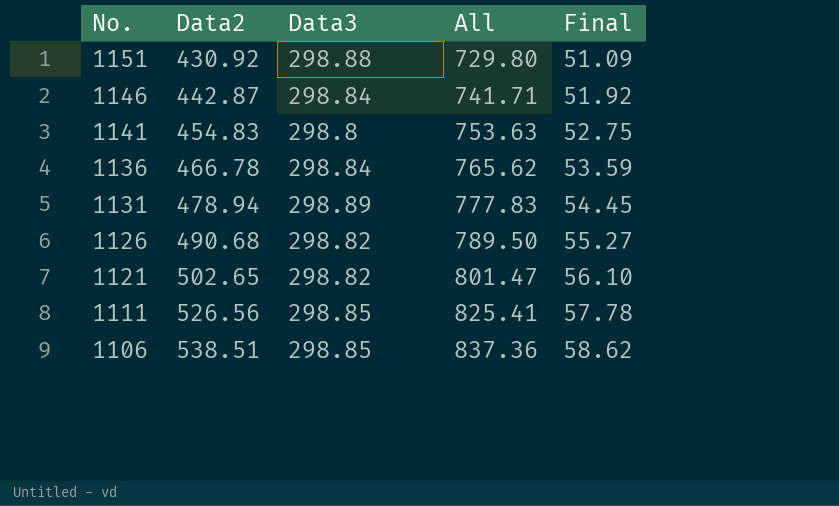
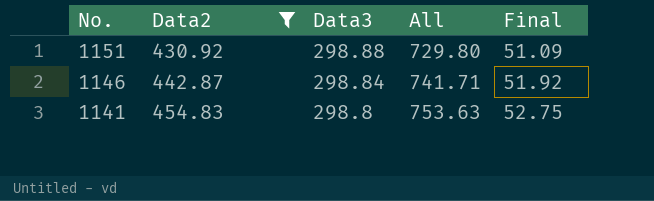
filter: none -> Data2 <= 454.83

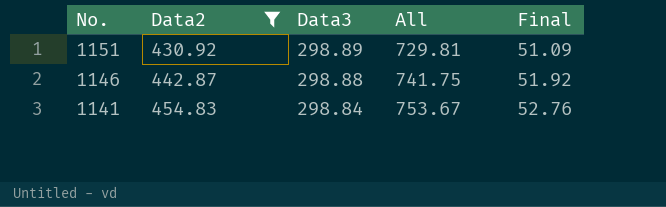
1151 | Data3: 298.88 -> 298.89
1151 | All: 729.80 -> 729.81
1146 | Data3: 298.84 -> 298.88
1146 | All: 741.71 -> 741.75
1141 | Data3: 298.8 -> 298.84
1141 | All: 753.63 -> 753.67
1141 | Final: 52.75 -> 52.76

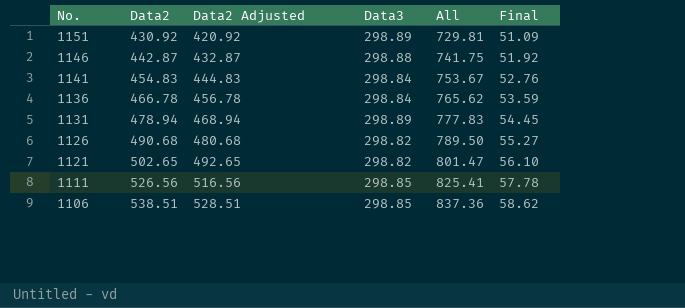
filter: Data2 <= 454.83 -> none
column Data2 Adjusted | formula: none -> [Data2] - 10

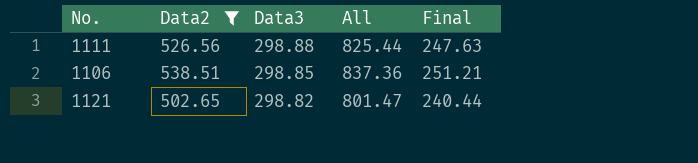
filter: none -> Data2 >= 502.65
row order: No. descending -> Data3 descending
column Data2 Adjusted | formula: [Data2] - 10 -> none
column Final | formula: [All] * 0.07 -> [All] * 0.3
1111 | Data3: 298.85 -> 298.88
1111 | All: 825.41 -> 825.44

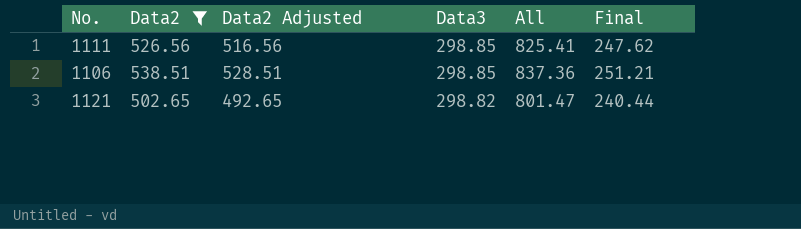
column Data2 Adjusted | formula: none -> [Data2] - 10
1111 | Data3: 298.88 -> 298.85
1111 | All: 825.44 -> 825.41
1111 | Final: 247.63 -> 247.62

